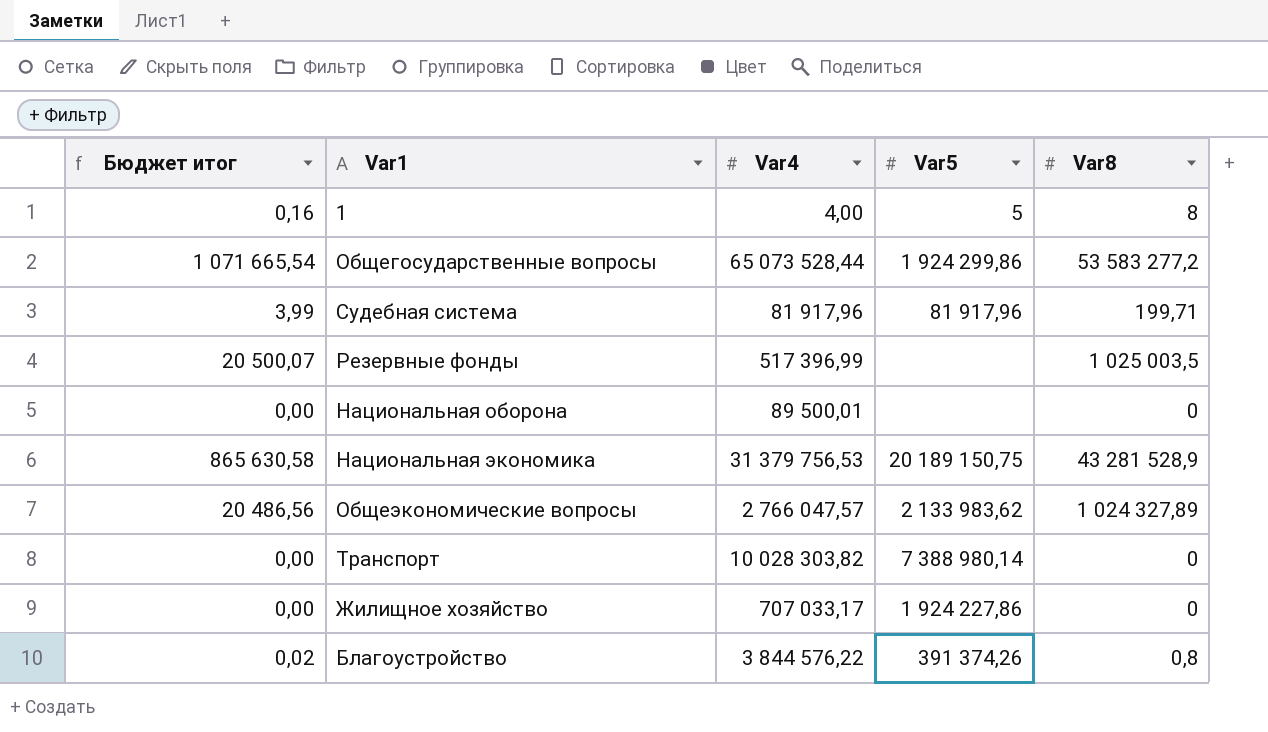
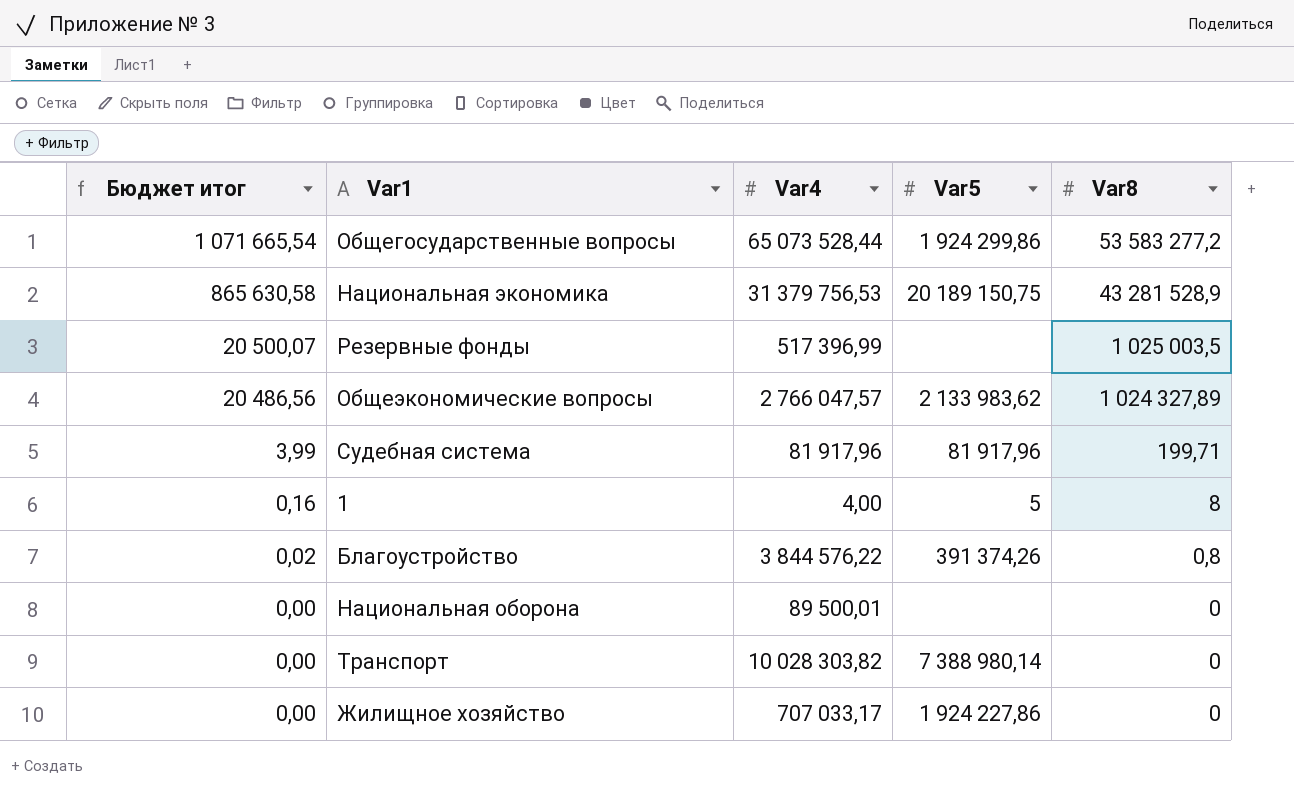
row order: none -> Бюджет итог descending

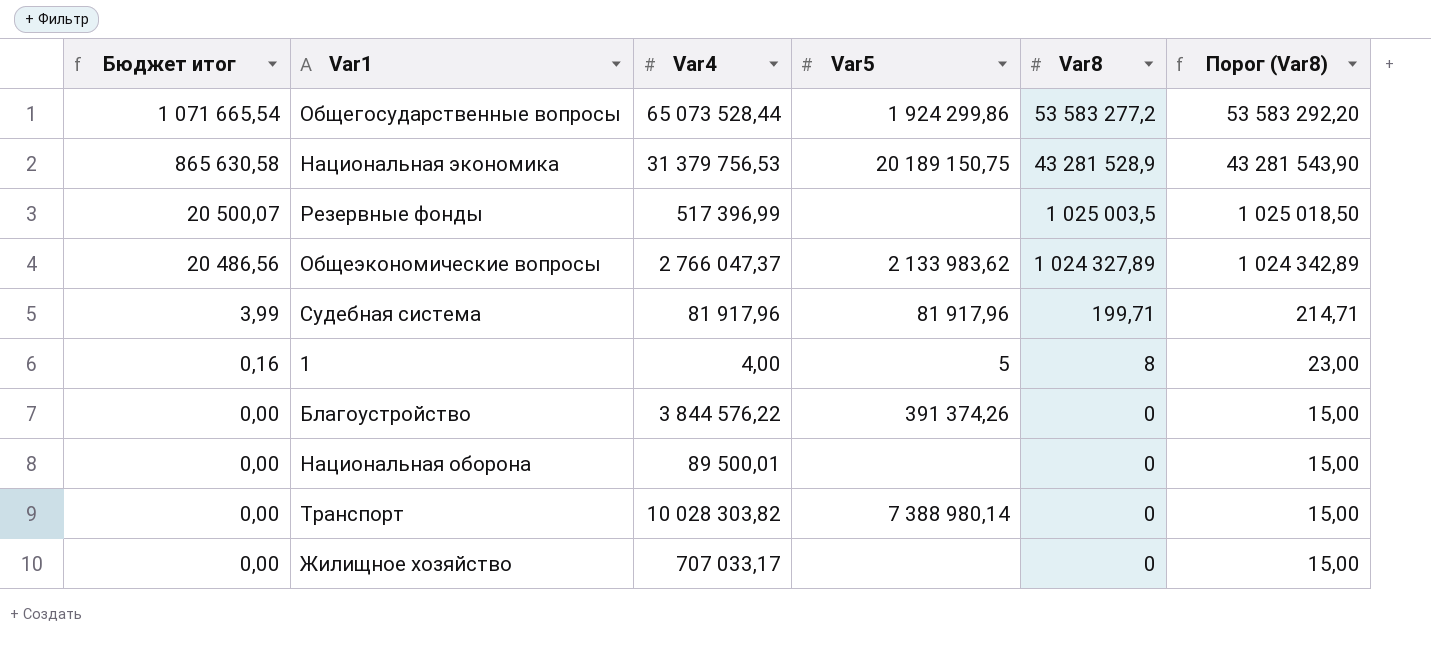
column Порог (Var8) | formula: none -> [Var8] + 15
Общеэкономические вопросы | Var4: 2 766 047,57 -> 2 766 047,37
Благоустройство | Бюджет итог: 0,02 -> 0,00
Благоустройство | Var8: 0,8 -> 0
Жилищное хозяйство | Var5: 1 924 227,86 -> none

